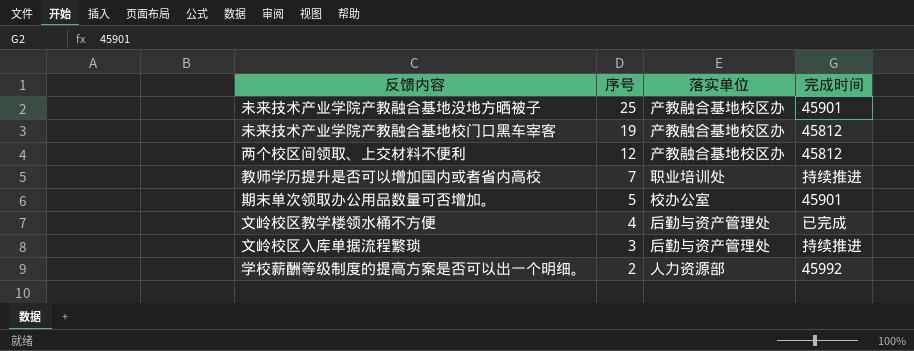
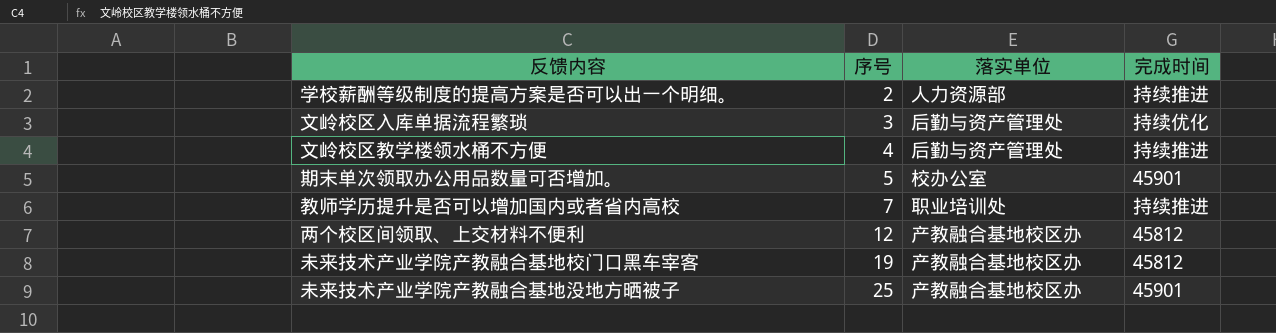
row order: 序号 descending -> 序号 ascending
学校薪酬等级制度的提高方案是否可以出一个明细。 | 完成时间: 45992 -> 持续推进
文岭校区入库单据流程繁琐 | 完成时间: 持续推进 -> 持续优化
文岭校区教学楼领水桶不方便 | 完成时间: 已完成 -> 持续推进

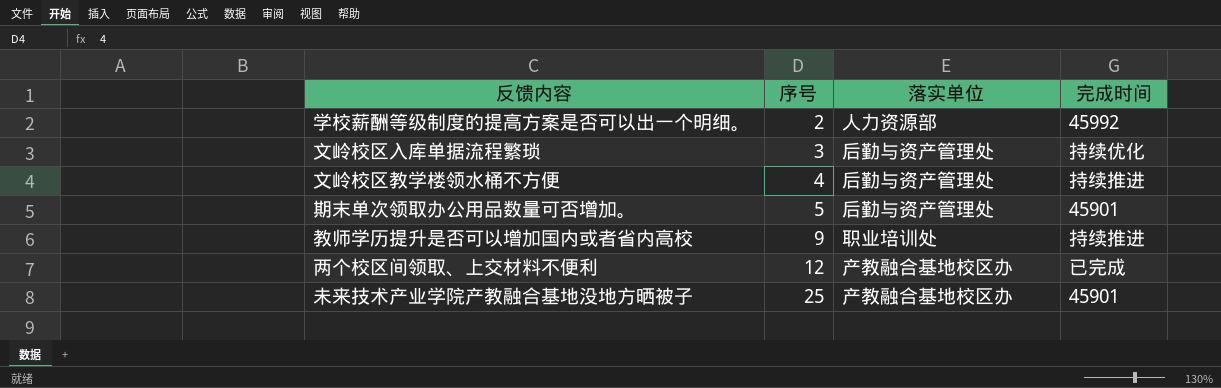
row 未来技术产业学院产教融合基地校门口黑车宰客: 19 | 产教融合基地校区办 | 45812 -> none
学校薪酬等级制度的提高方案是否可以出一个明细。 | 完成时间: 持续推进 -> 45992
期末单次领取办公用品数量可否增加。 | 落实单位: 校办公室 -> 后勤与资产管理处
教师学历提升是否可以增加国内或者省内高校 | 序号: 7 -> 9
两个校区间领取、上交材料不便利 | 完成时间: 45812 -> 已完成

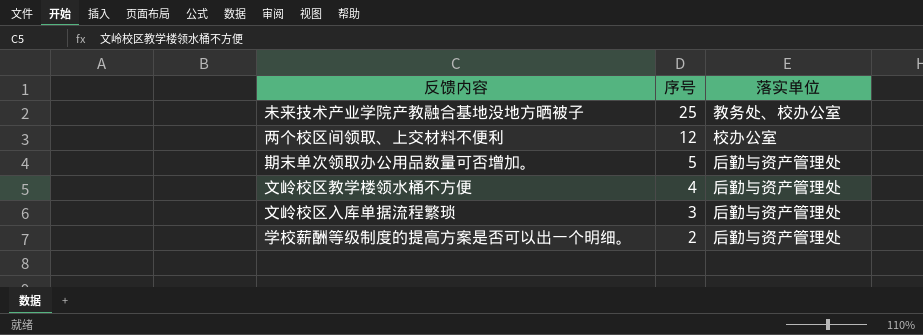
row order: 序号 ascending -> 序号 descending
column 完成时间 | position: 4 -> none
row 教师学历提升是否可以增加国内或者省内高校: 9 | 职业培训处 | 持续推进 -> none
未来技术产业学院产教融合基地没地方晒被子 | 落实单位: 产教融合基地校区办 -> 教务处、校办公室
两个校区间领取、上交材料不便利 | 落实单位: 产教融合基地校区办 -> 校办公室
学校薪酬等级制度的提高方案是否可以出一个明细。 | 落实单位: 人力资源部 -> 后勤与资产管理处

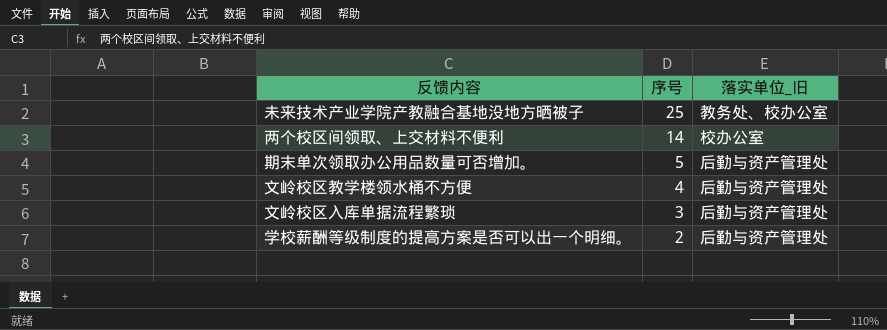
column name: 落实单位 -> 落实单位_旧
两个校区间领取、上交材料不便利 | 序号: 12 -> 14

